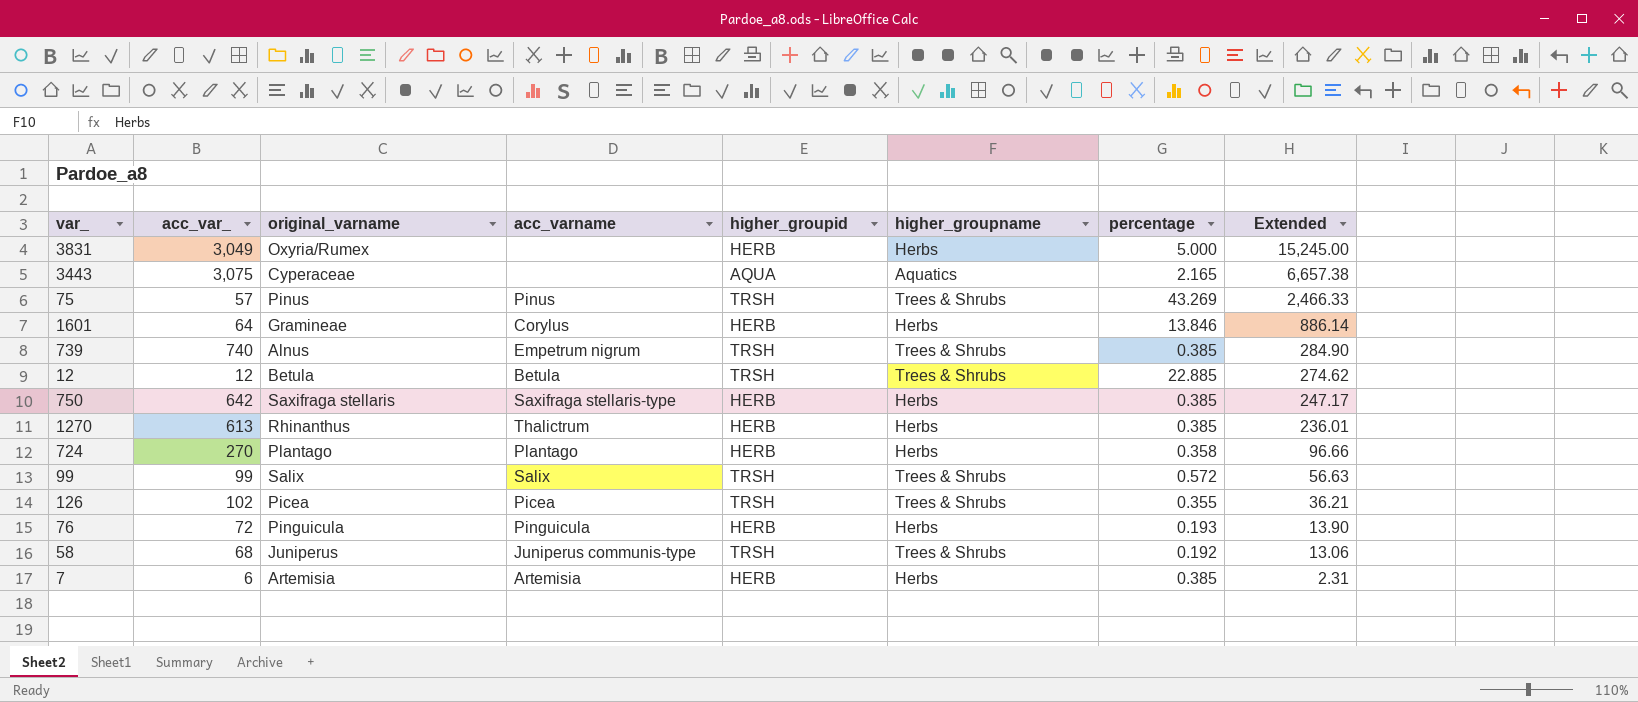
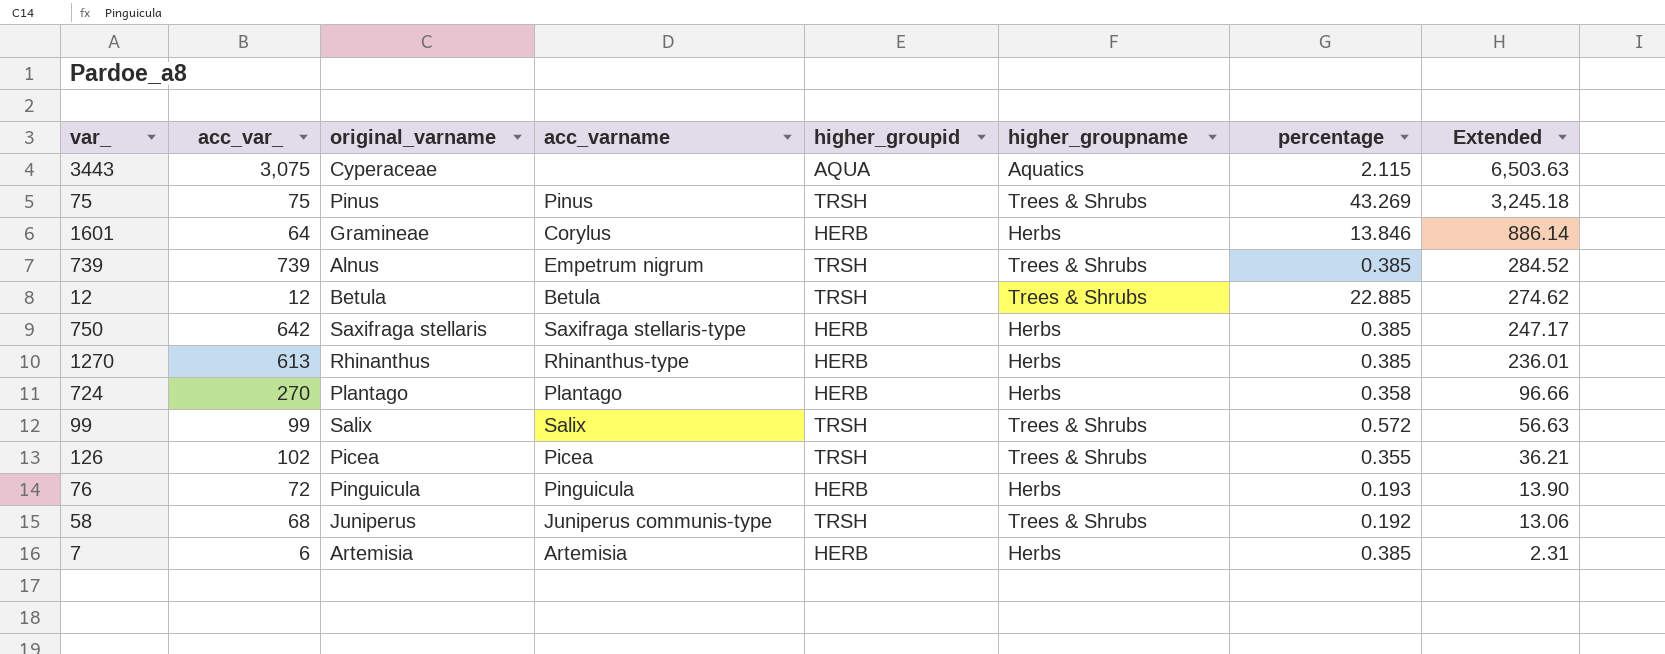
row 3831: 3,049 | Oxyria/Rumex | none | HERB | Herbs | 5.000 | 15,245.00 -> none
3443 | percentage: 2.165 -> 2.115
3443 | Extended: 6,657.38 -> 6,503.63
75 | acc_var_: 57 -> 75
75 | Extended: 2,466.33 -> 3,245.18
739 | acc_var_: 740 -> 739
739 | Extended: 284.90 -> 284.52
1270 | acc_varname: Thalictrum -> Rhinanthus-type

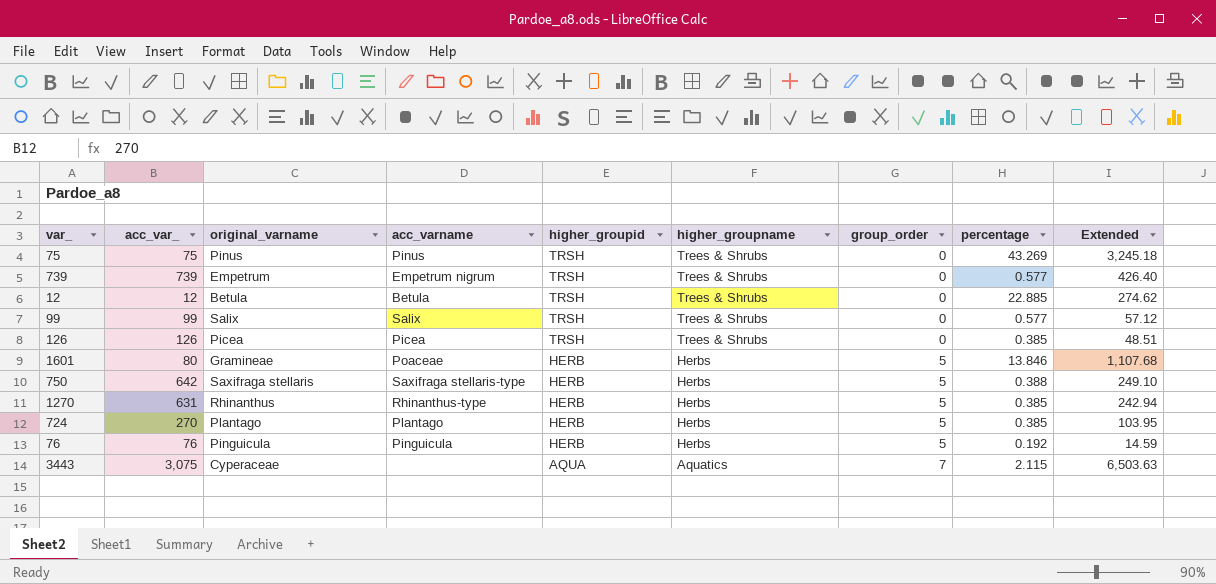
row order: Extended descending -> higher_groupid descending
column group_order | position: none -> 7
row 58: 68 | Juniperus | Juniperus communis-type | TRSH | Trees & Shrubs | 0.192 | 13.06 -> none
row 7: 6 | Artemisia | Artemisia | HERB | Herbs | 0.385 | 2.31 -> none
739 | original_varname: Alnus -> Empetrum
739 | percentage: 0.385 -> 0.577
739 | Extended: 284.52 -> 426.40
99 | percentage: 0.572 -> 0.577
99 | Extended: 56.63 -> 57.12
126 | acc_var_: 102 -> 126
126 | percentage: 0.355 -> 0.385
126 | Extended: 36.21 -> 48.51
1601 | acc_var_: 64 -> 80
1601 | acc_varname: Corylus -> Poaceae
1601 | Extended: 886.14 -> 1,107.68
750 | percentage: 0.385 -> 0.388
750 | Extended: 247.17 -> 249.10
1270 | acc_var_: 613 -> 631
1270 | Extended: 236.01 -> 242.94
724 | percentage: 0.358 -> 0.385
724 | Extended: 96.66 -> 103.95
76 | acc_var_: 72 -> 76
76 | percentage: 0.193 -> 0.192
76 | Extended: 13.90 -> 14.59

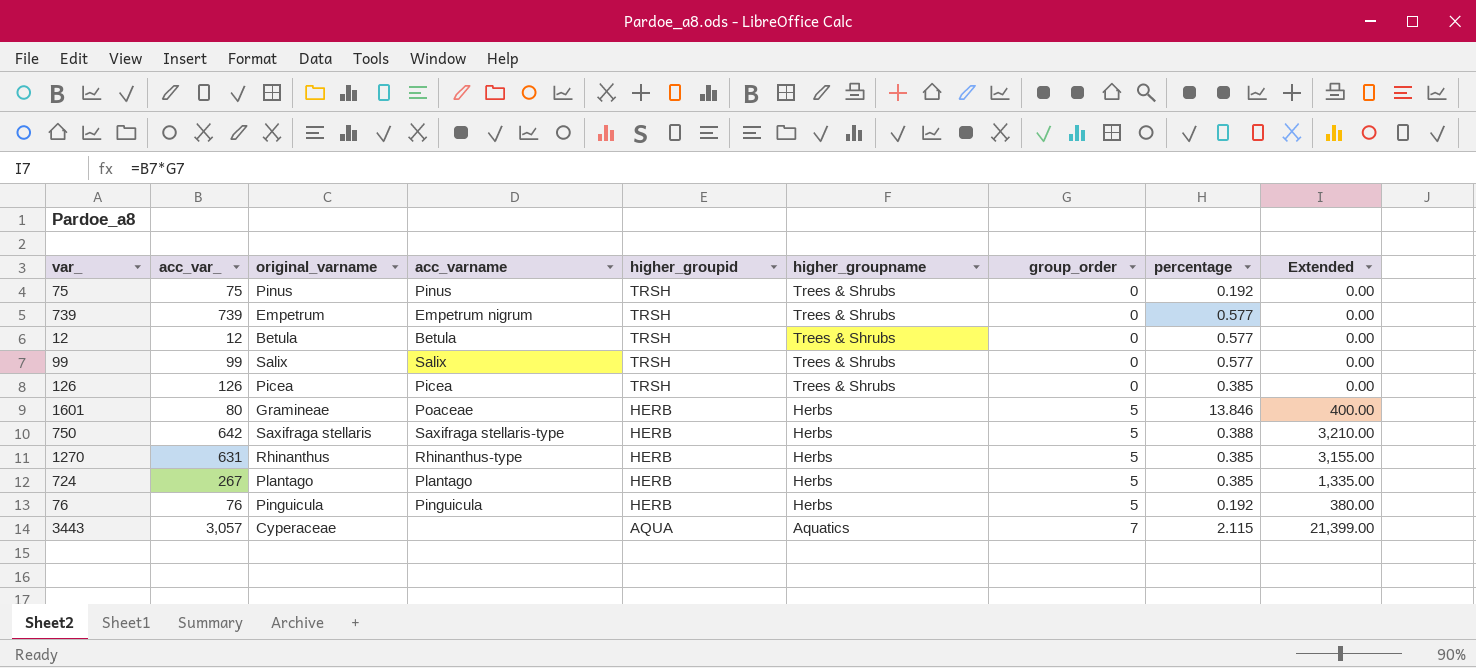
column Extended | formula: [acc_var_] * [percentage] -> [acc_var_] * [group_order]
75 | percentage: 43.269 -> 0.192
12 | percentage: 22.885 -> 0.577
724 | acc_var_: 270 -> 267
3443 | acc_var_: 3,075 -> 3,057

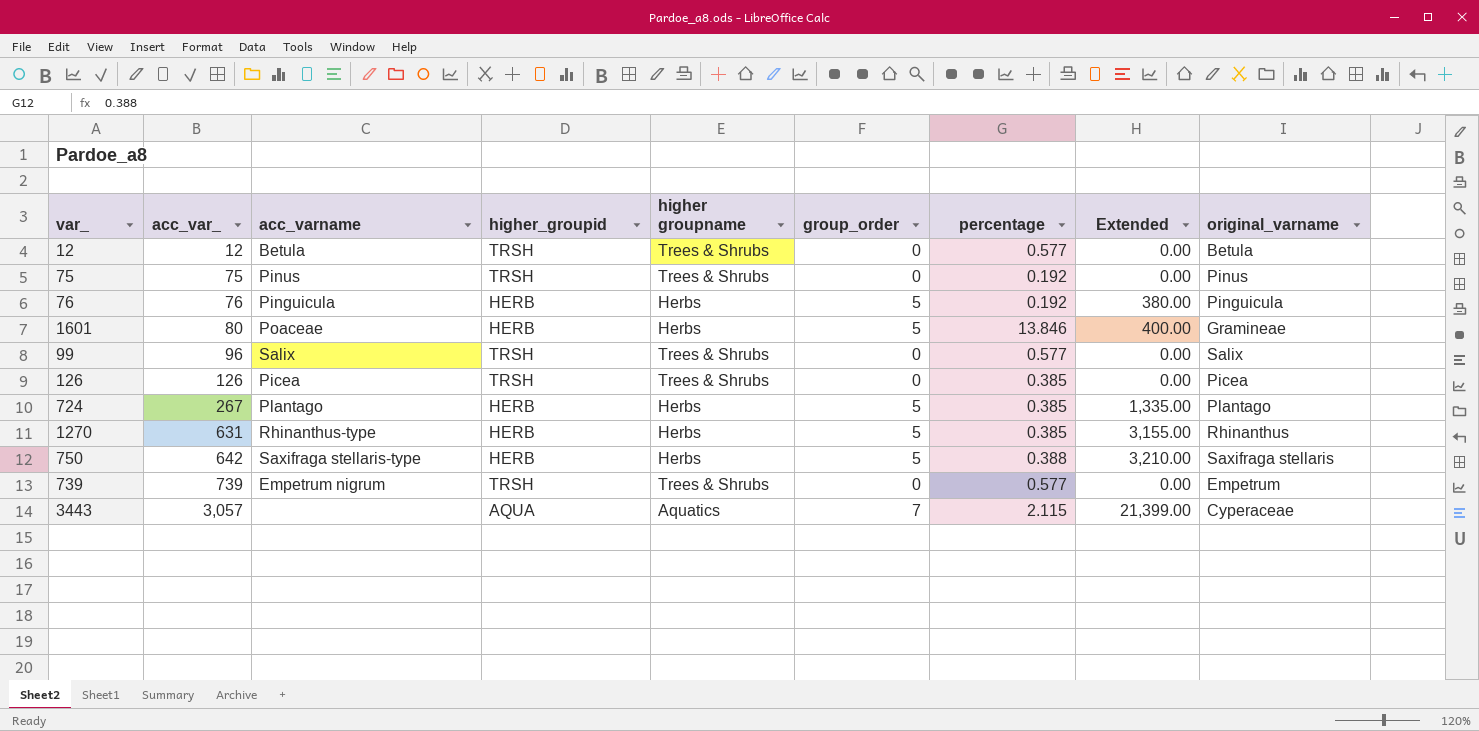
row order: higher_groupid descending -> acc_var_ ascending
column name: higher_groupname -> higher groupname
column original_varname | position: 3 -> 9
99 | acc_var_: 99 -> 96

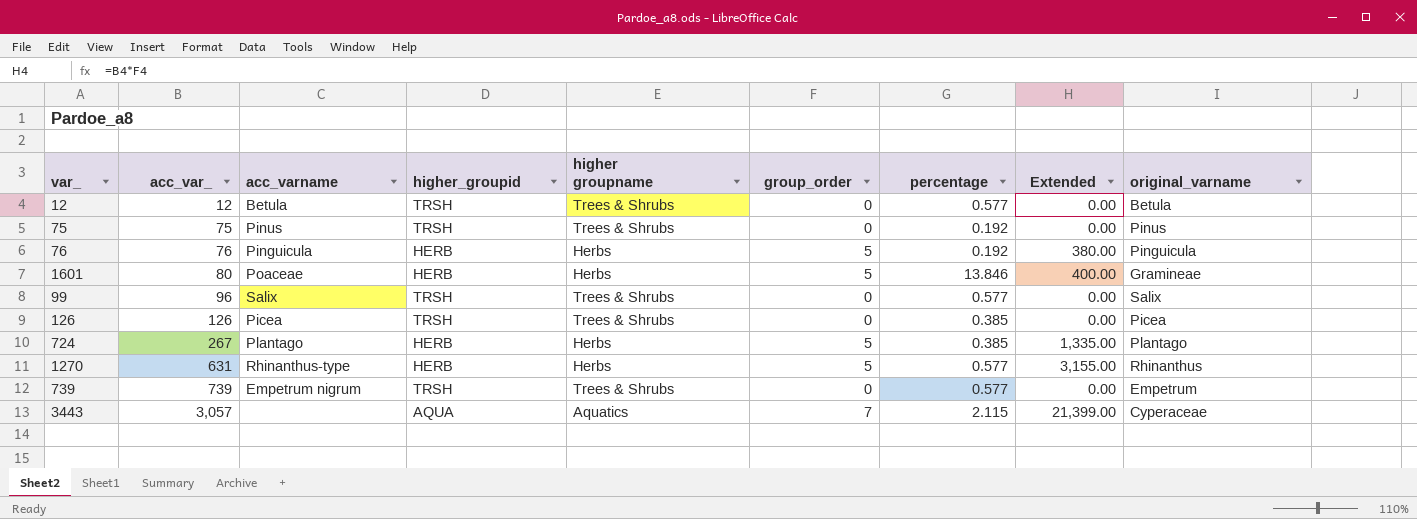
row 750: 642 | Saxifraga stellaris-type | HERB | Herbs | 5 | 0.388 | 3,210.00 | Saxifraga stellaris -> none
1270 | percentage: 0.385 -> 0.577

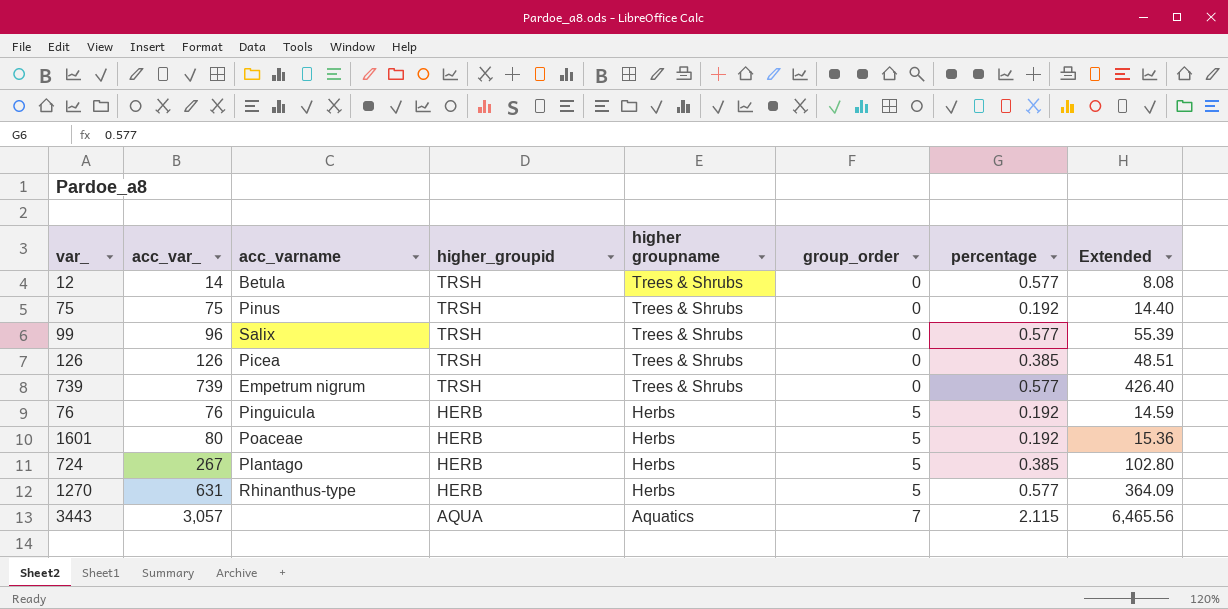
row order: acc_var_ ascending -> higher_groupid descending
column original_varname | position: 9 -> none
column Extended | formula: [acc_var_] * [group_order] -> [acc_var_] * [percentage]
12 | acc_var_: 12 -> 14
1601 | percentage: 13.846 -> 0.192

